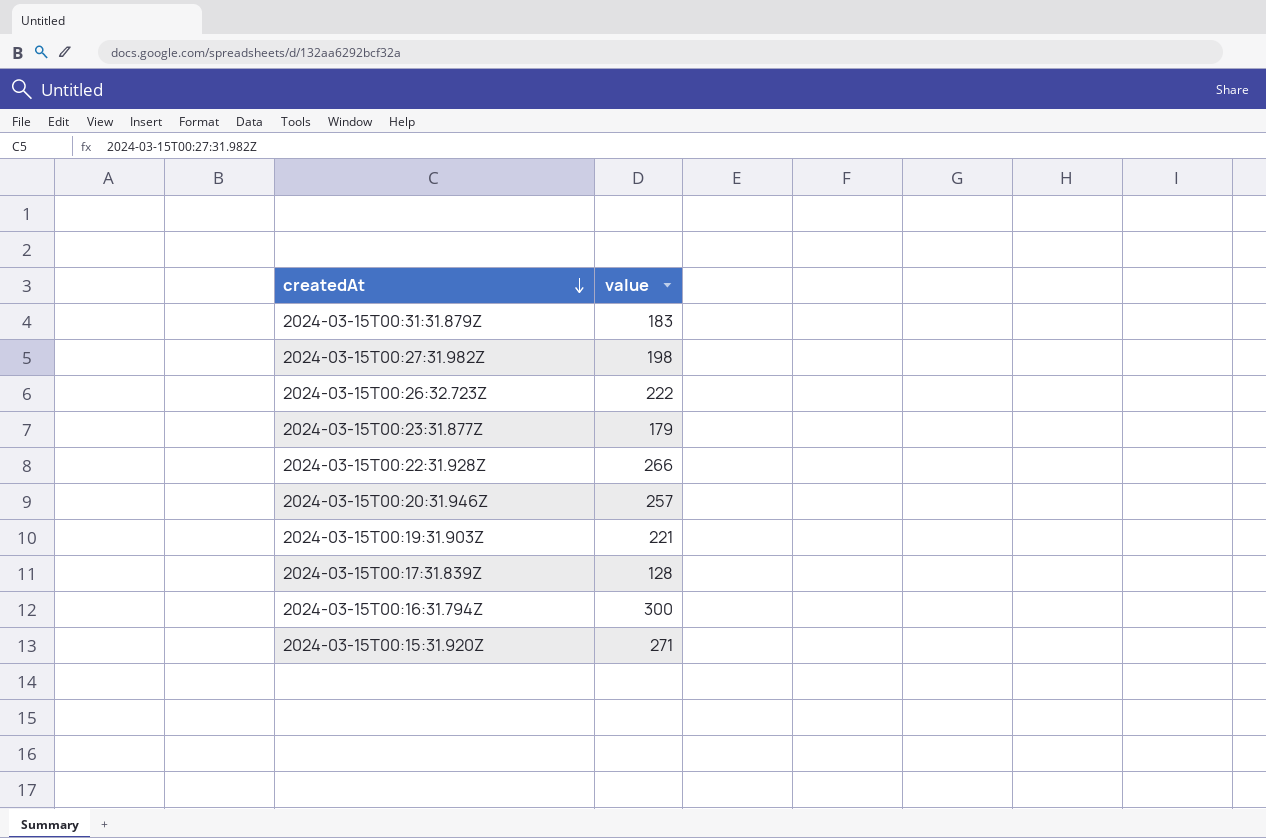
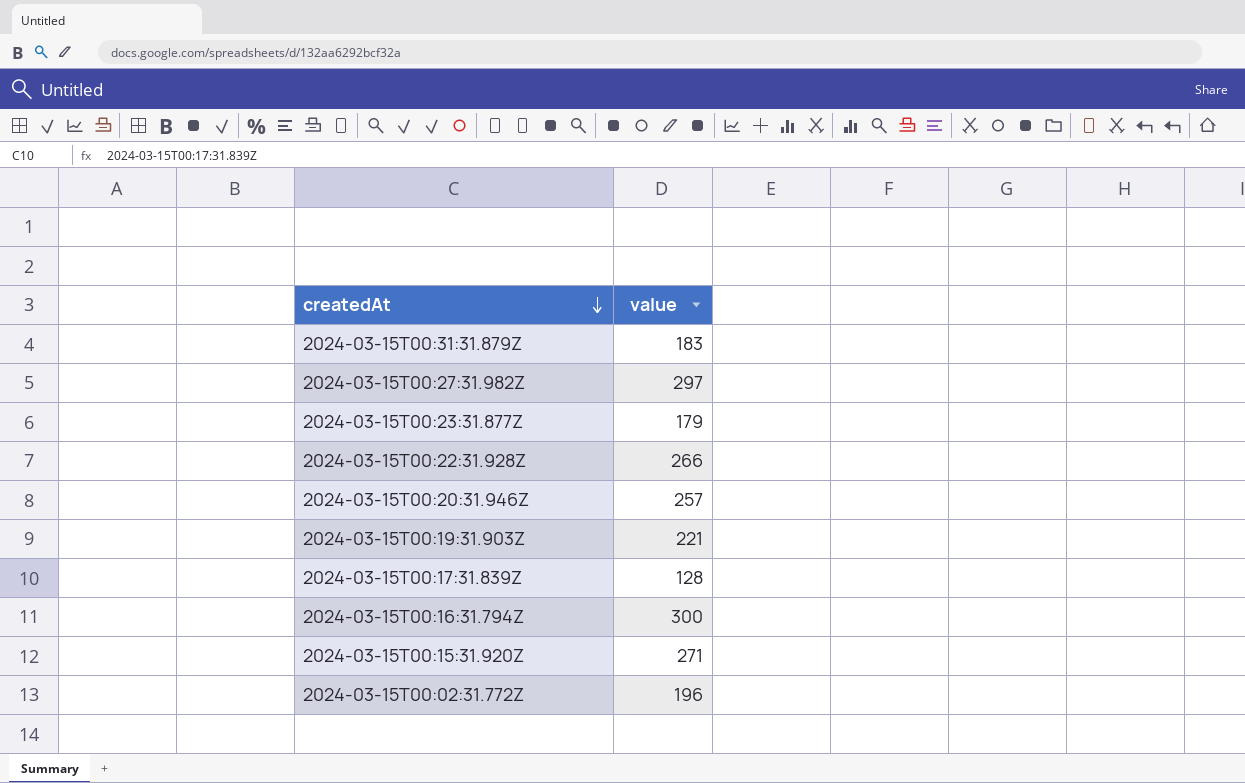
row 2024-03-15T00:26:32.723Z: 222 -> none
2024-03-15T00:27:31.982Z | value: 198 -> 297
row 2024-03-15T00:02:31.772Z: none -> 196

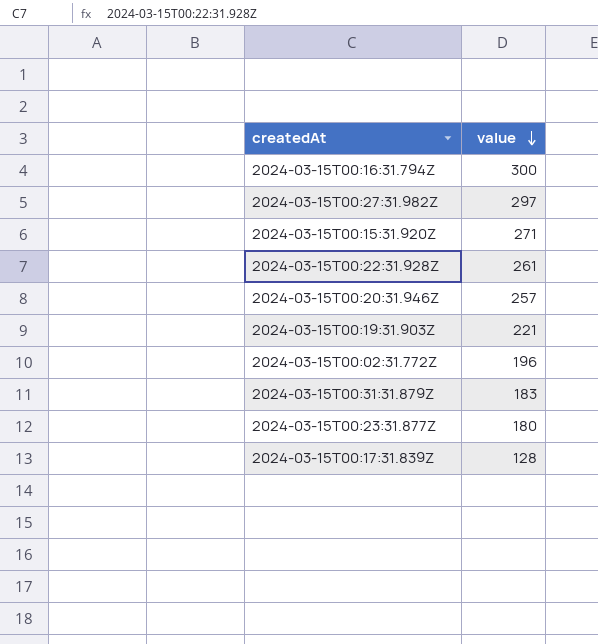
row order: createdAt descending -> value descending
2024-03-15T00:22:31.928Z | value: 266 -> 261
2024-03-15T00:23:31.877Z | value: 179 -> 180

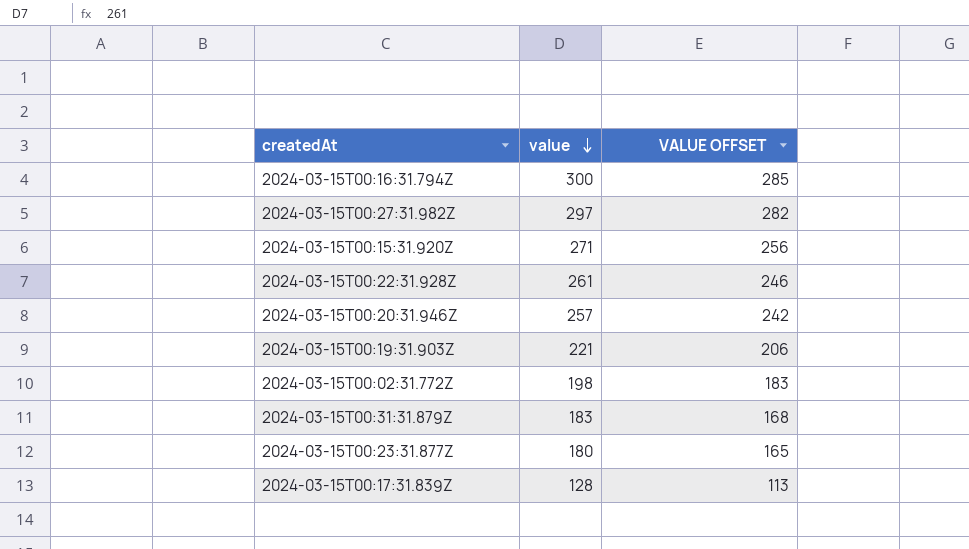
column VALUE OFFSET | formula: none -> [value] - 15
2024-03-15T00:02:31.772Z | value: 196 -> 198

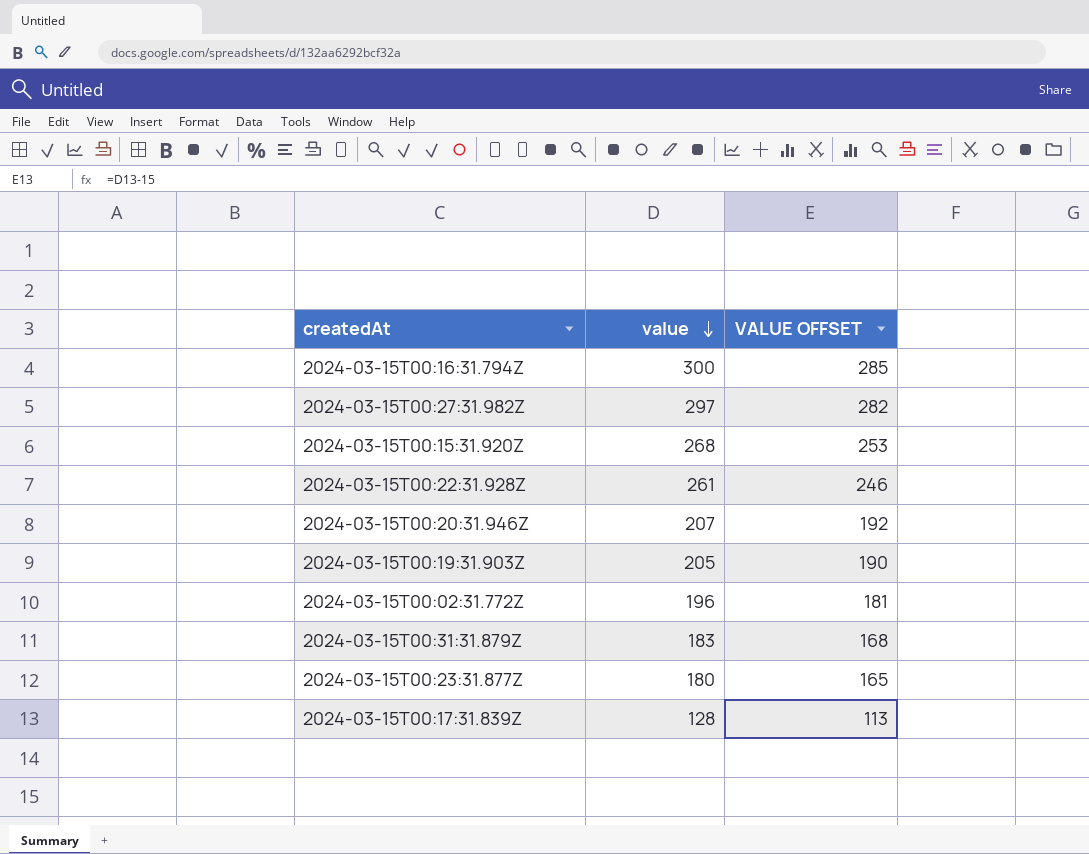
2024-03-15T00:15:31.920Z | value: 271 -> 268
2024-03-15T00:15:31.920Z | VALUE OFFSET: 256 -> 253
2024-03-15T00:20:31.946Z | value: 257 -> 207
2024-03-15T00:20:31.946Z | VALUE OFFSET: 242 -> 192
2024-03-15T00:19:31.903Z | value: 221 -> 205
2024-03-15T00:19:31.903Z | VALUE OFFSET: 206 -> 190
2024-03-15T00:02:31.772Z | value: 198 -> 196
2024-03-15T00:02:31.772Z | VALUE OFFSET: 183 -> 181

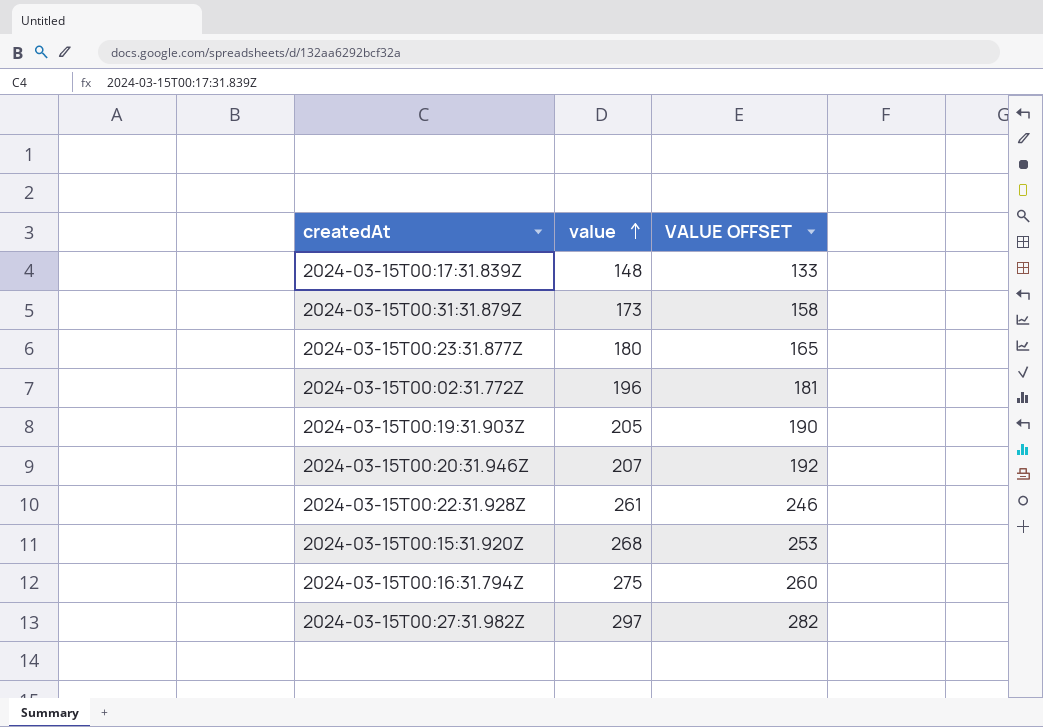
row order: value descending -> value ascending
2024-03-15T00:17:31.839Z | value: 128 -> 148
2024-03-15T00:17:31.839Z | VALUE OFFSET: 113 -> 133
2024-03-15T00:31:31.879Z | value: 183 -> 173
2024-03-15T00:31:31.879Z | VALUE OFFSET: 168 -> 158
2024-03-15T00:16:31.794Z | value: 300 -> 275
2024-03-15T00:16:31.794Z | VALUE OFFSET: 285 -> 260

